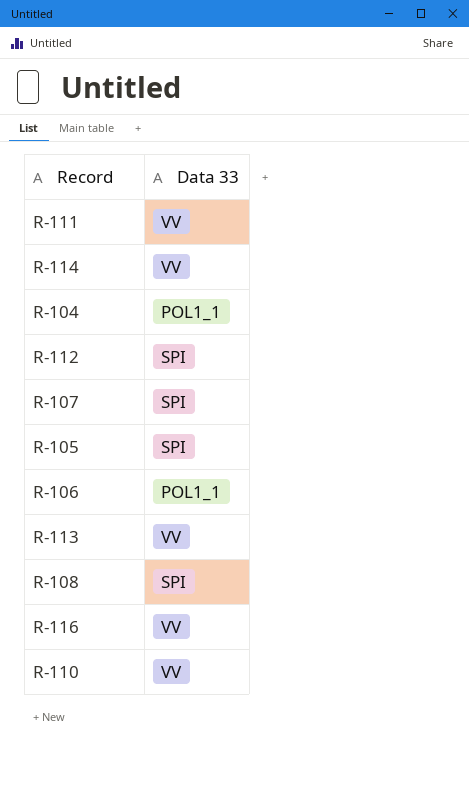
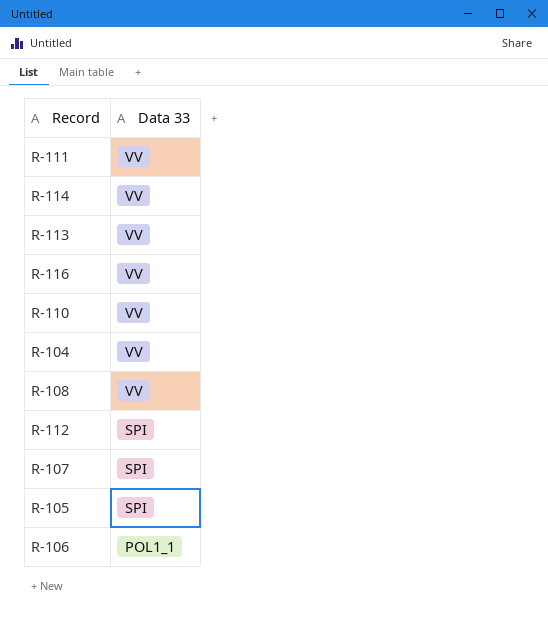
row order: none -> Data 33 descending
R-104 | Data 33: POL1_1 -> VV
R-108 | Data 33: SPI -> VV

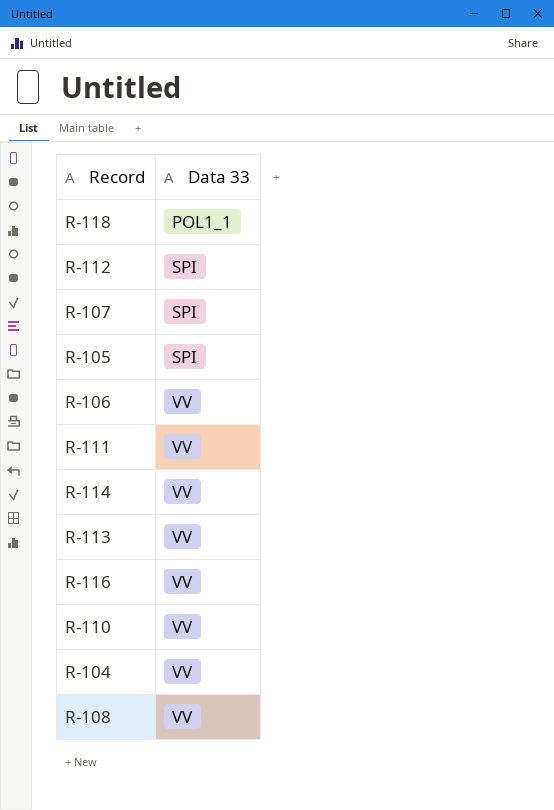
row order: Data 33 descending -> Data 33 ascending
row R-118: none -> POL1_1
R-106 | Data 33: POL1_1 -> VV

